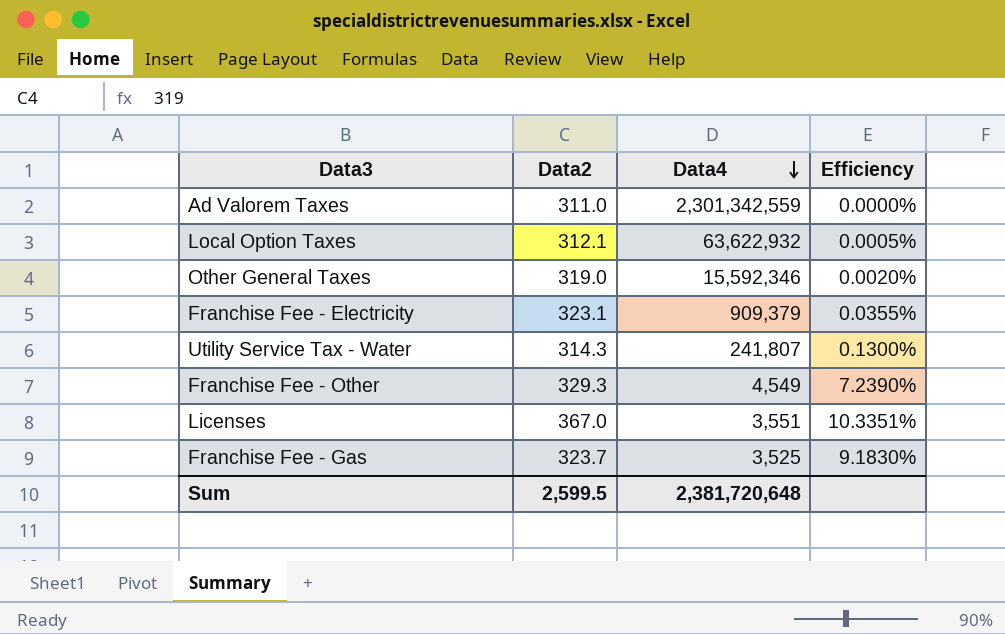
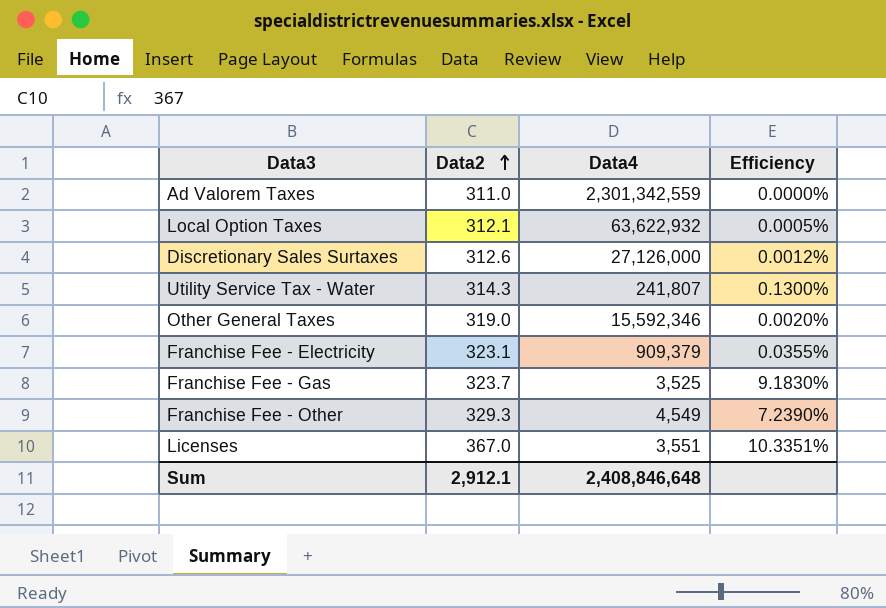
row order: Data4 descending -> Data2 ascending
row Discretionary Sales Surtaxes: none -> 312.6 | 27,126,000 | 0.0012%
Sum | Data2: 2,599.5 -> 2,912.1
Sum | Data4: 2,381,720,648 -> 2,408,846,648

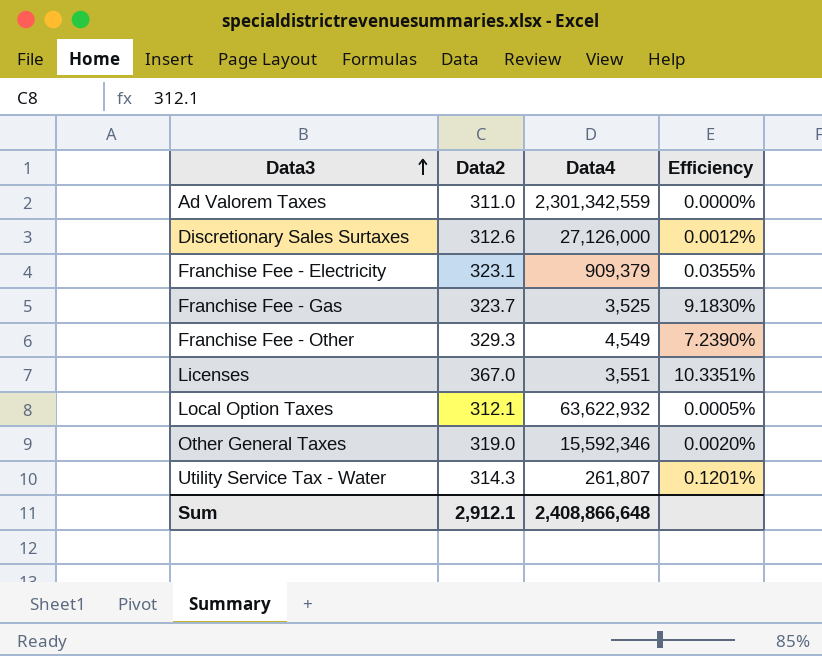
row order: Data2 ascending -> Data3 ascending
Utility Service Tax - Water | Data4: 241,807 -> 261,807
Utility Service Tax - Water | Efficiency: 0.1300% -> 0.1201%
Sum | Data4: 2,408,846,648 -> 2,408,866,648

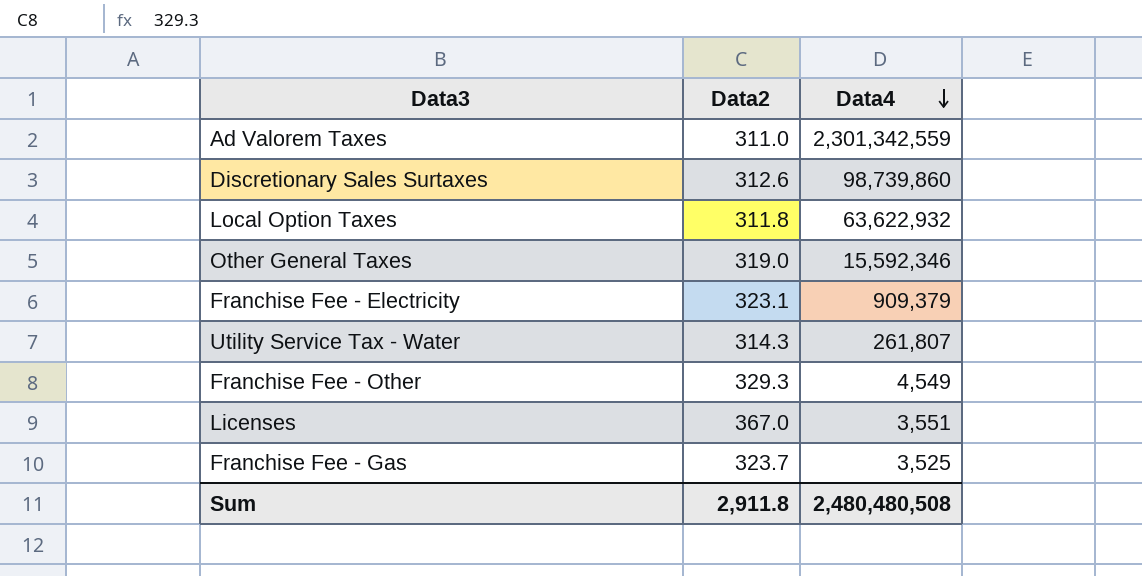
row order: Data3 ascending -> Data4 descending
column Efficiency | formula: [Data2] / [Data4] -> none
Discretionary Sales Surtaxes | Data4: 27,126,000 -> 98,739,860
Local Option Taxes | Data2: 312.1 -> 311.8
Sum | Data2: 2,912.1 -> 2,911.8
Sum | Data4: 2,408,866,648 -> 2,480,480,508

